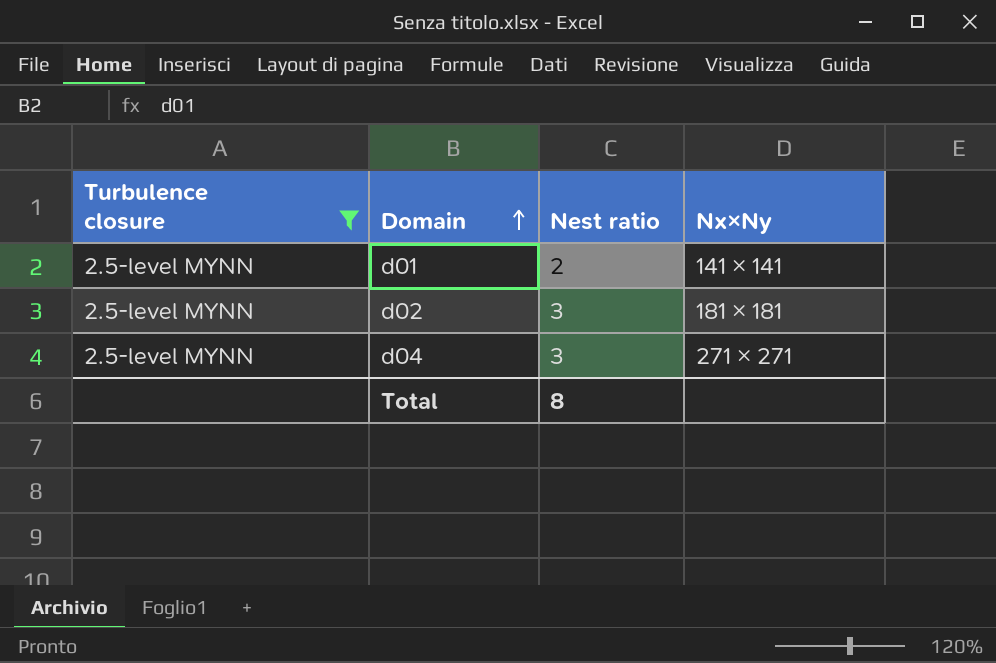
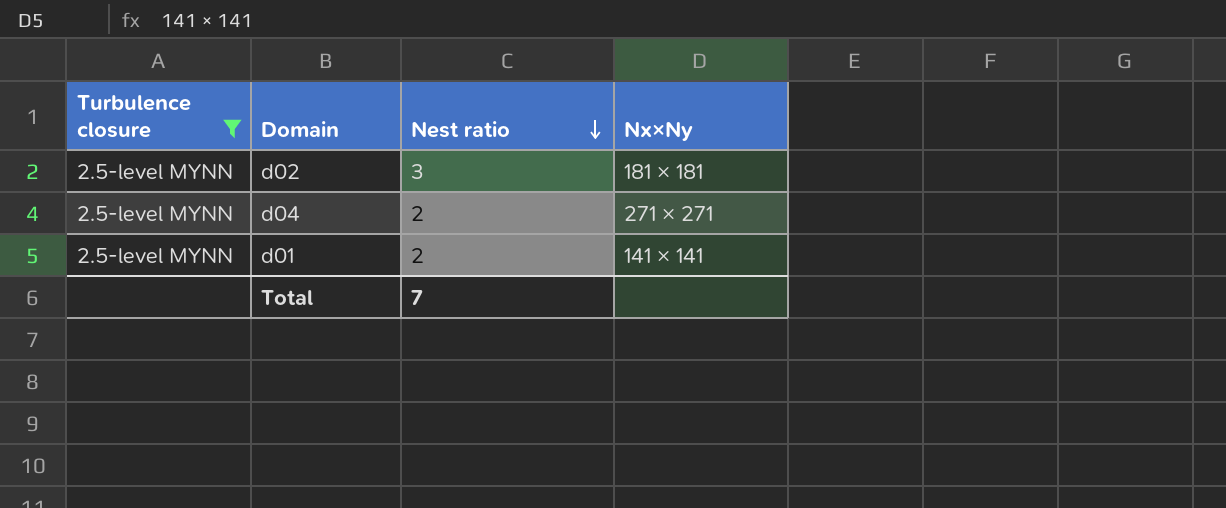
row order: Domain ascending -> Nest ratio descending
d04 | Nest ratio: 3 -> 2
Total | Nest ratio: 8 -> 7

